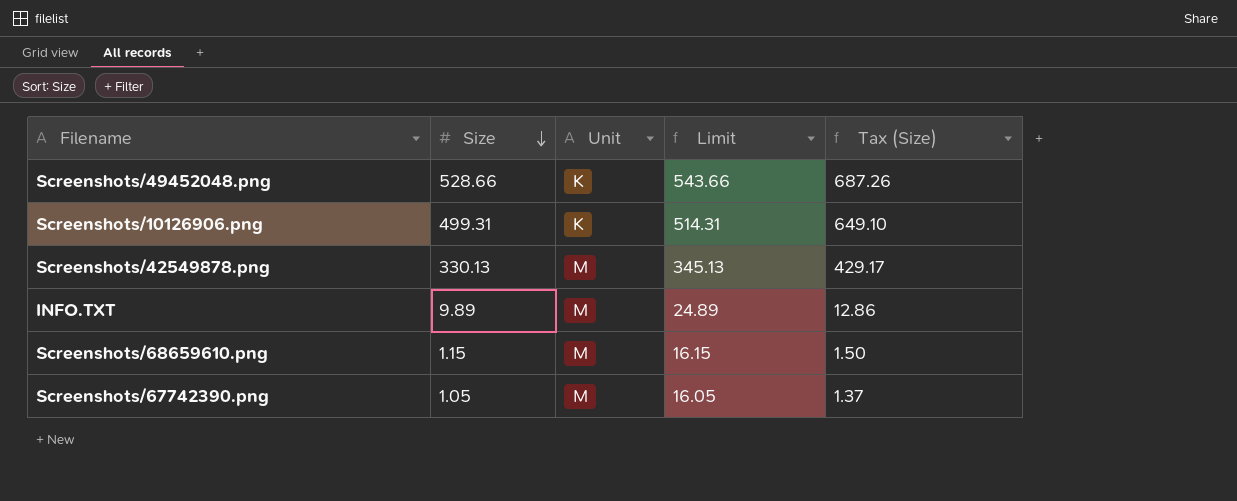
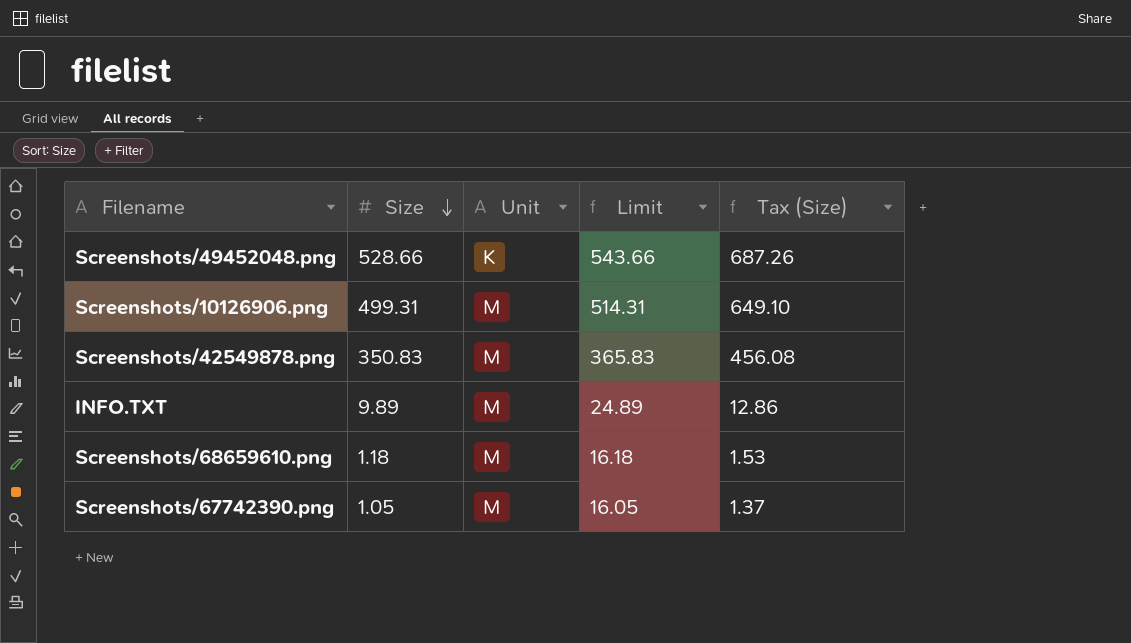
Screenshots/10126906.png | Unit: K -> M
Screenshots/42549878.png | Size: 330.13 -> 350.83
Screenshots/42549878.png | Limit: 345.13 -> 365.83
Screenshots/42549878.png | Tax (Size): 429.17 -> 456.08
Screenshots/68659610.png | Size: 1.15 -> 1.18
Screenshots/68659610.png | Limit: 16.15 -> 16.18
Screenshots/68659610.png | Tax (Size): 1.50 -> 1.53

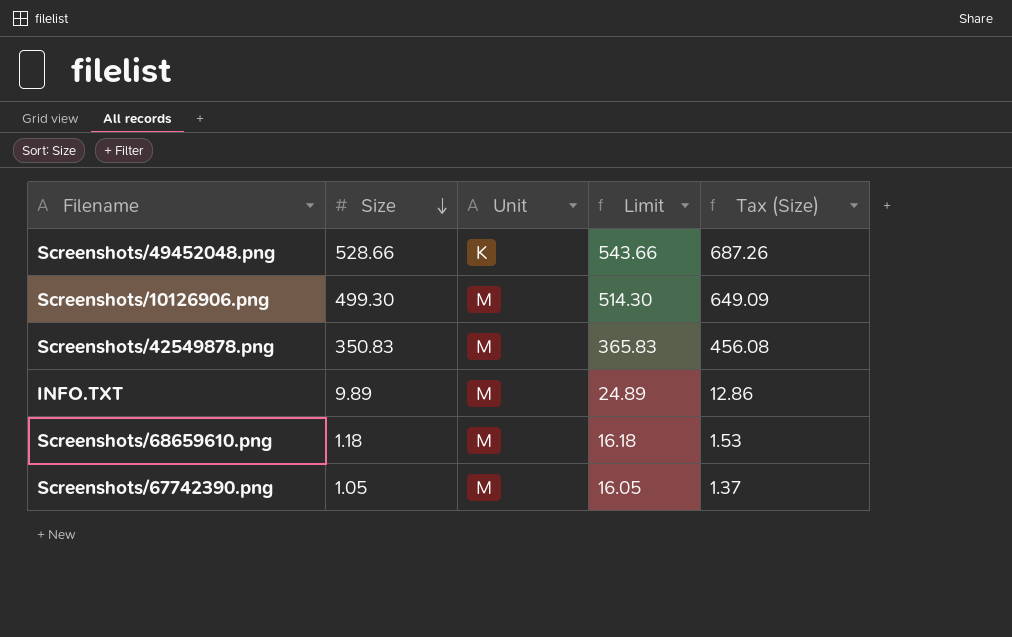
Screenshots/10126906.png | Size: 499.31 -> 499.30
Screenshots/10126906.png | Limit: 514.31 -> 514.30
Screenshots/10126906.png | Tax (Size): 649.10 -> 649.09

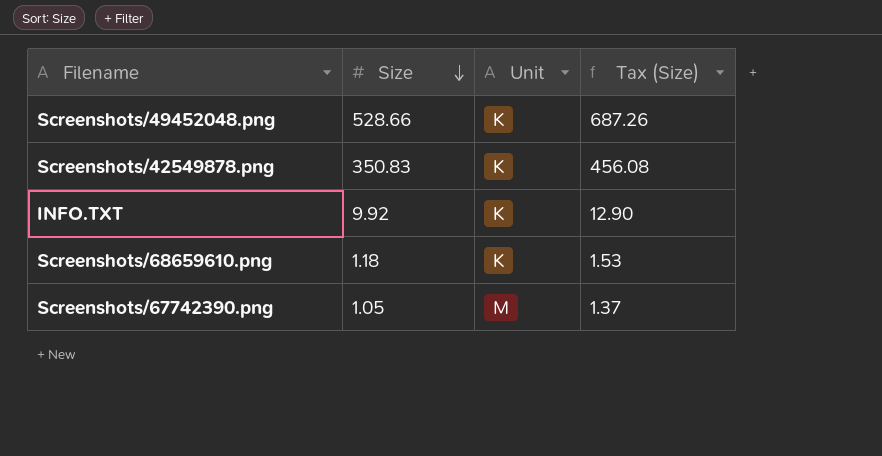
column Limit | formula: [Size] + 15 -> none
row Screenshots/10126906.png: 499.30 | M | 514.30 | 649.09 -> none
Screenshots/42549878.png | Unit: M -> K
INFO.TXT | Size: 9.89 -> 9.92
INFO.TXT | Unit: M -> K
INFO.TXT | Tax (Size): 12.86 -> 12.90
Screenshots/68659610.png | Unit: M -> K

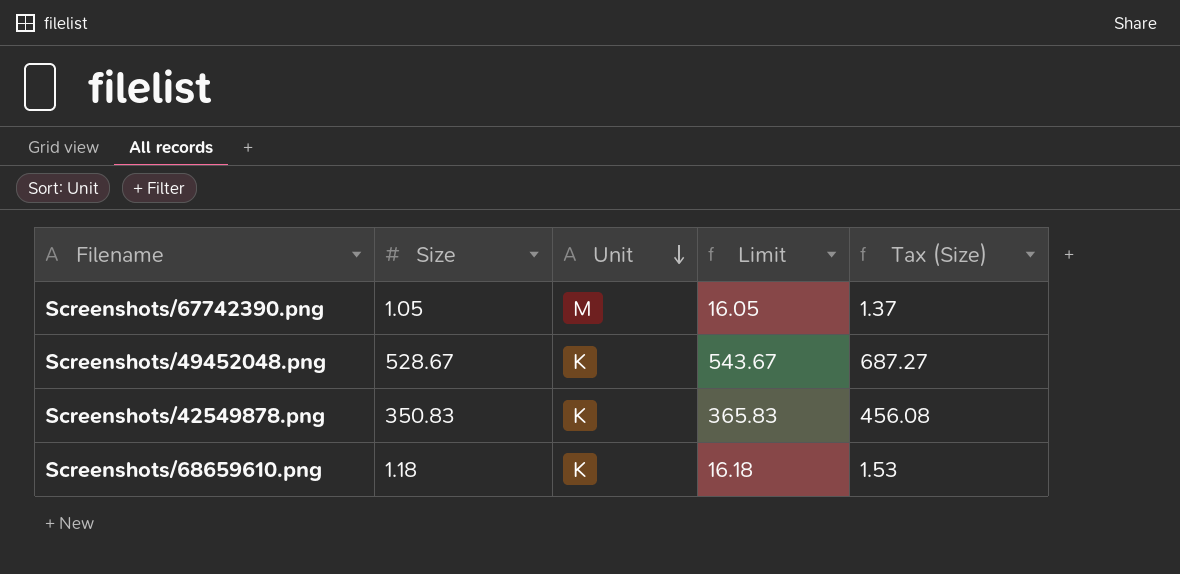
row order: Size descending -> Unit descending
column Limit | formula: none -> [Size] + 15
row INFO.TXT: 9.92 | K | 12.90 -> none
Screenshots/49452048.png | Size: 528.66 -> 528.67
Screenshots/49452048.png | Tax (Size): 687.26 -> 687.27

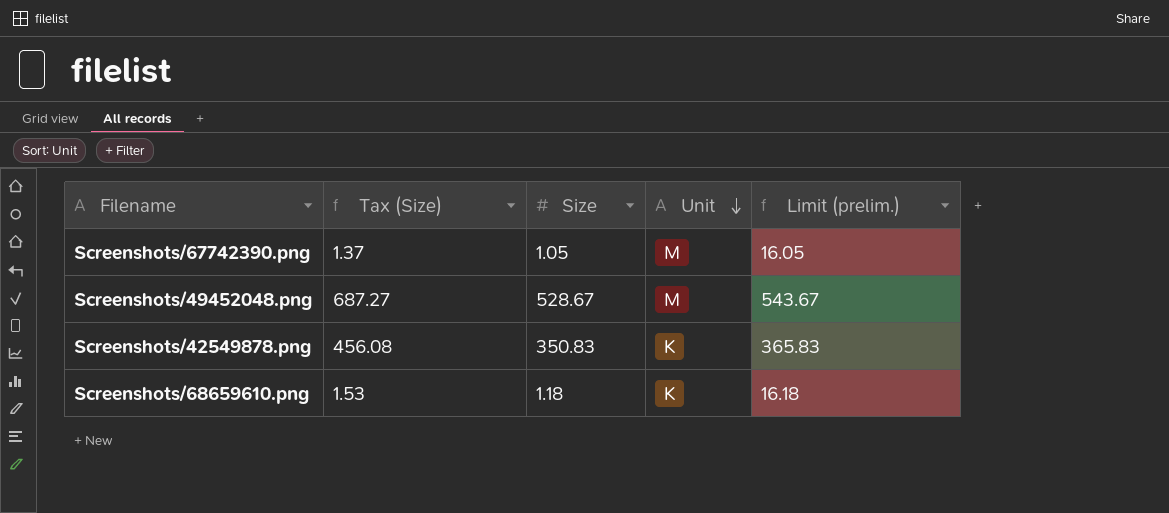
column Tax (Size) | position: 5 -> 2
column name: Limit -> Limit (prelim.)
Screenshots/49452048.png | Unit: K -> M

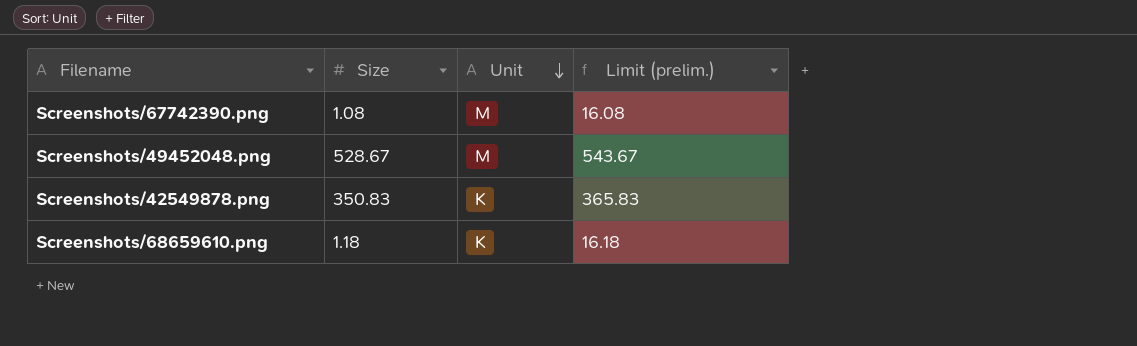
column Tax (Size) | formula: [Size] * 1.3 -> none
Screenshots/67742390.png | Size: 1.05 -> 1.08
Screenshots/67742390.png | Limit (prelim.): 16.05 -> 16.08

